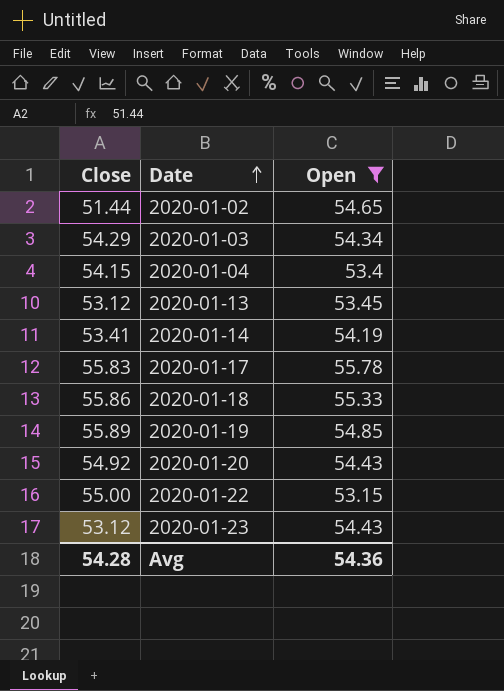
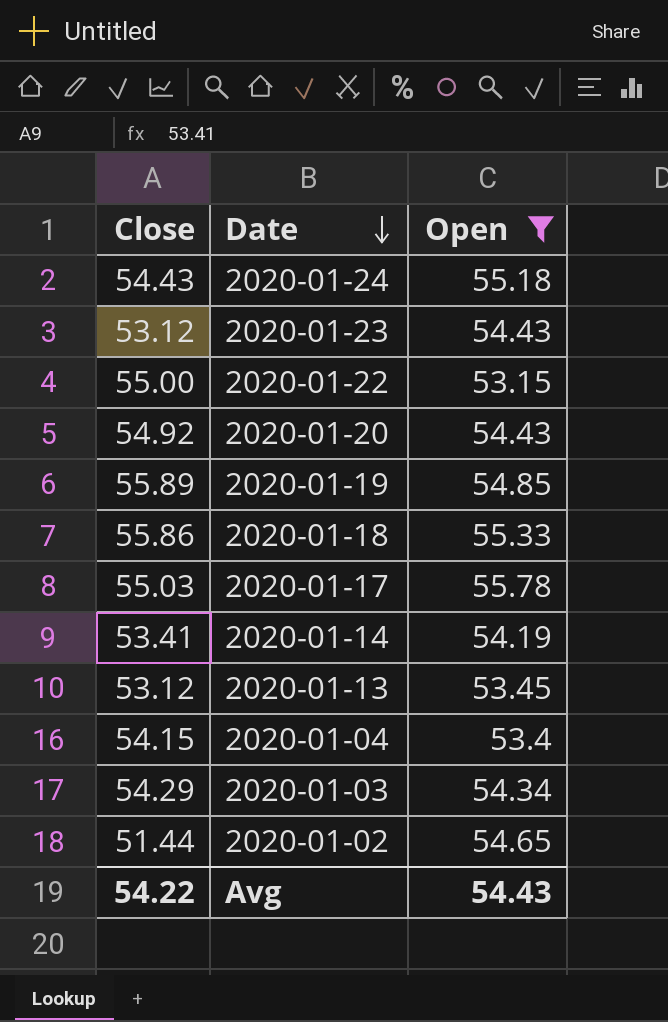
row order: Date ascending -> Date descending
row 2020-01-24: none -> 54.43 | 55.18
2020-01-17 | Close: 55.83 -> 55.03
Avg | Close: 54.28 -> 54.22
Avg | Open: 54.36 -> 54.43

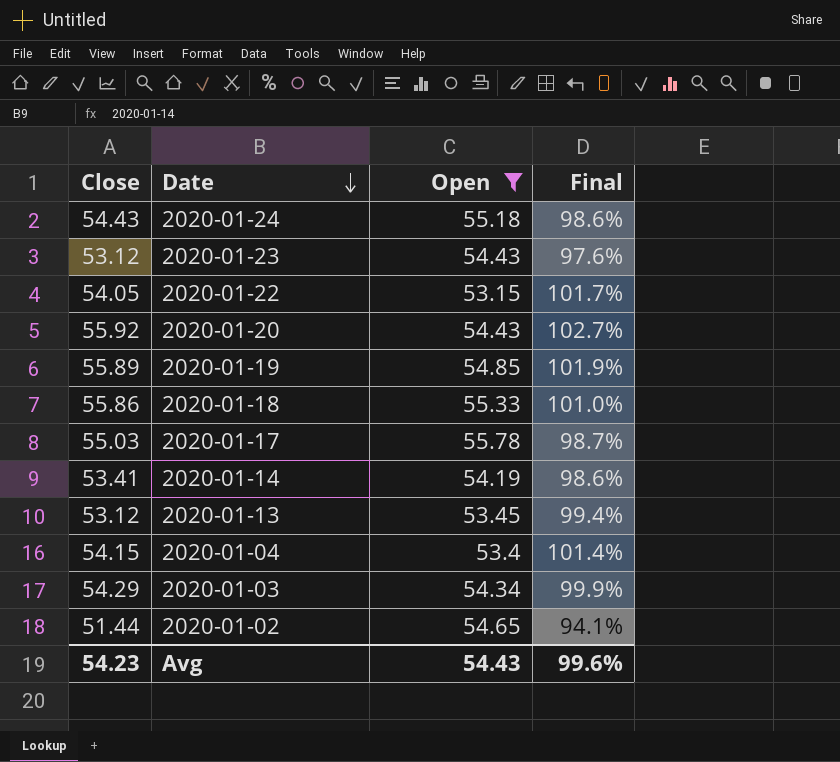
column Final | formula: none -> [Close] / [Open]
2020-01-22 | Close: 55.00 -> 54.05
2020-01-20 | Close: 54.92 -> 55.92
Avg | Close: 54.22 -> 54.23

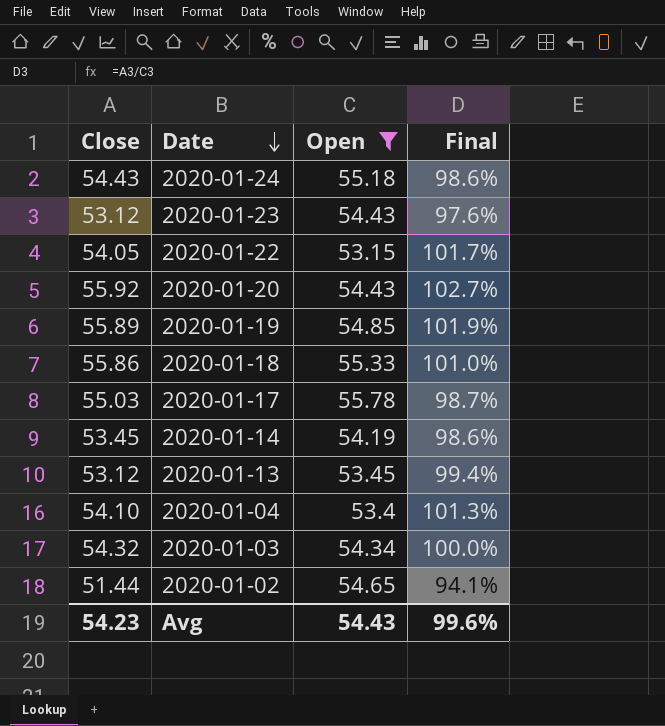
2020-01-14 | Close: 53.41 -> 53.45
2020-01-04 | Close: 54.15 -> 54.10
2020-01-04 | Final: 101.4% -> 101.3%
2020-01-03 | Close: 54.29 -> 54.32
2020-01-03 | Final: 99.9% -> 100.0%

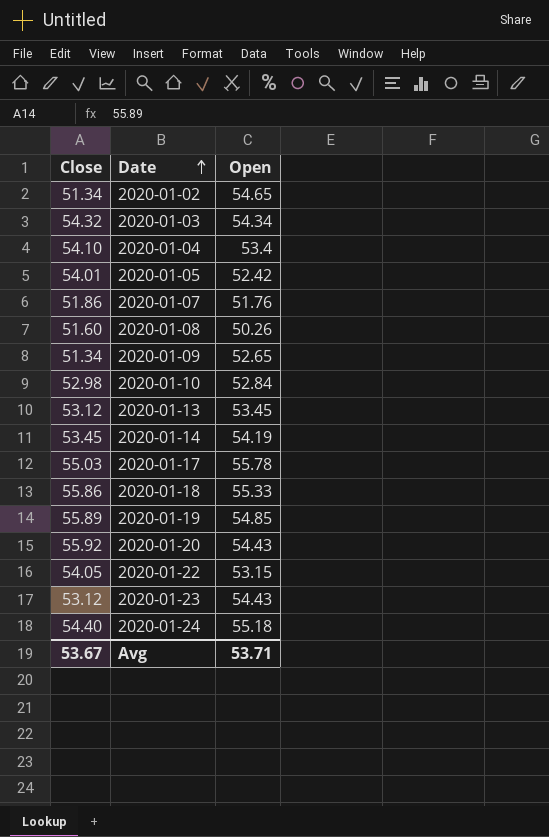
filter: Open >= 53.15 -> none
row order: Date descending -> Date ascending
column Final | formula: [Close] / [Open] -> none
2020-01-02 | Close: 51.44 -> 51.34
2020-01-24 | Close: 54.43 -> 54.40
Avg | Close: 54.23 -> 53.67
Avg | Open: 54.43 -> 53.71

